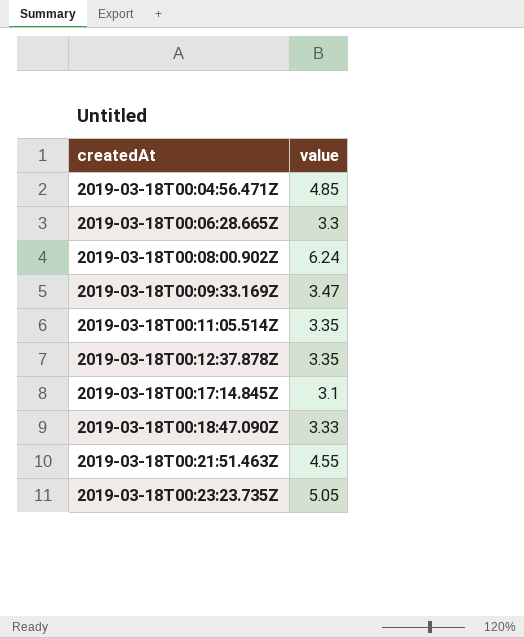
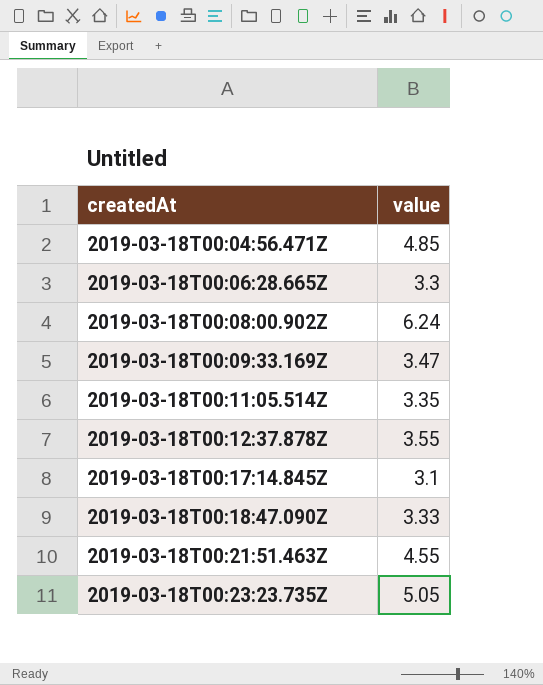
2019-03-18T00:12:37.878Z | value: 3.35 -> 3.55

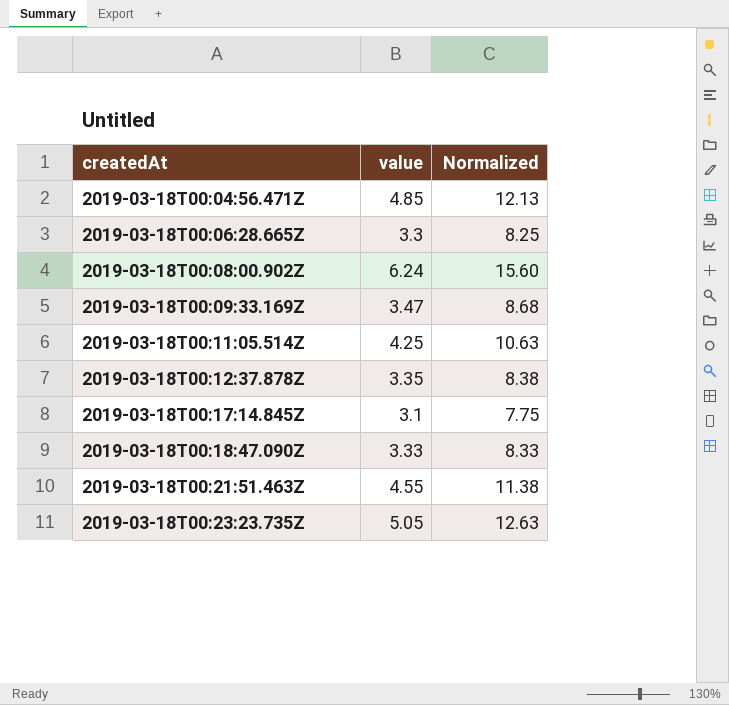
column Normalized | formula: none -> [value] * 2.5
2019-03-18T00:11:05.514Z | value: 3.35 -> 4.25
2019-03-18T00:12:37.878Z | value: 3.55 -> 3.35

